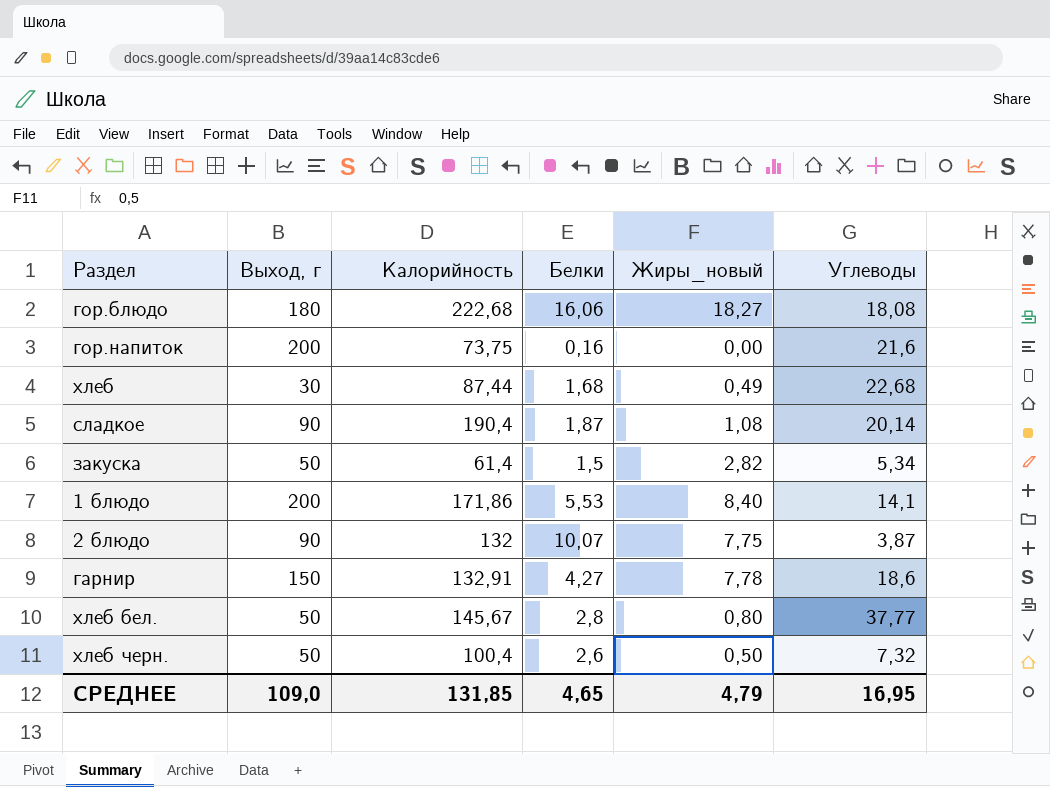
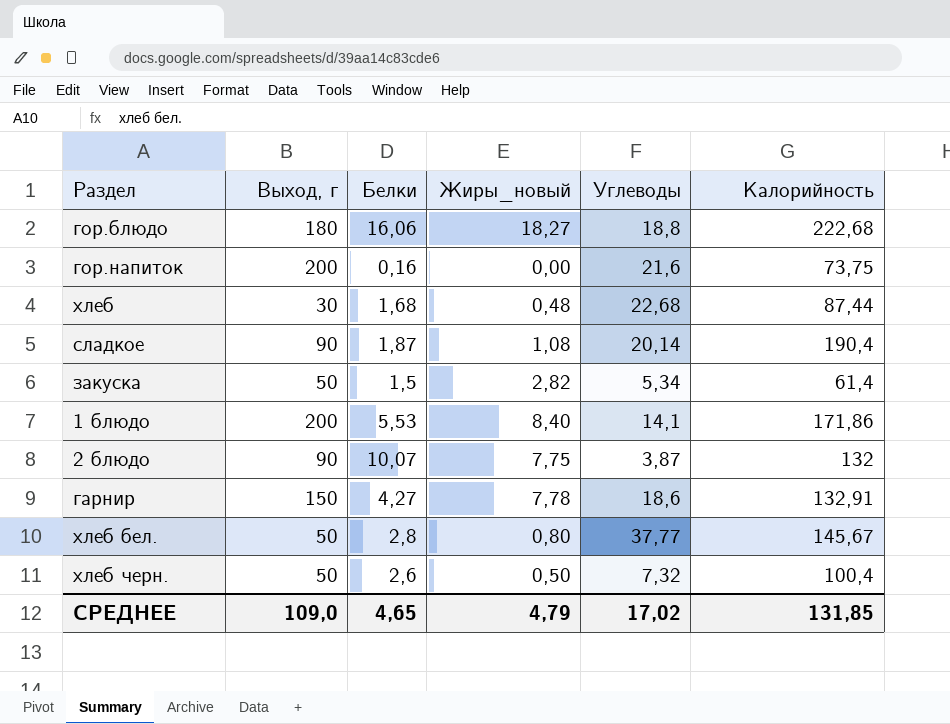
column Калорийность | position: 3 -> 6
гор.блюдо | Углеводы: 18,08 -> 18,8
хлеб | Жиры_новый: 0,49 -> 0,48
СРЕДНЕЕ | Углеводы: 16,95 -> 17,02

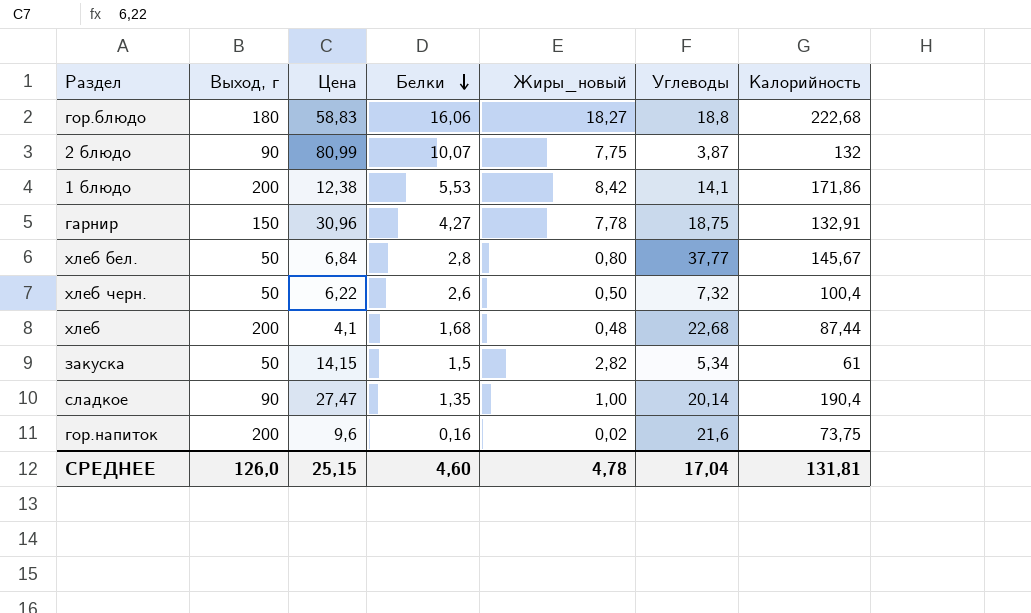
row order: none -> Белки descending
column Цена | position: none -> 3
1 блюдо | Жиры_новый: 8,40 -> 8,42
гарнир | Углеводы: 18,6 -> 18,75
хлеб | Выход, г: 30 -> 200
закуска | Калорийность: 61,4 -> 61
сладкое | Белки: 1,87 -> 1,35
сладкое | Жиры_новый: 1,08 -> 1,00
гор.напиток | Жиры_новый: 0,00 -> 0,02
СРЕДНЕЕ | Выход, г: 109,0 -> 126,0
СРЕДНЕЕ | Белки: 4,65 -> 4,60
СРЕДНЕЕ | Жиры_новый: 4,79 -> 4,78
СРЕДНЕЕ | Углеводы: 17,02 -> 17,04
СРЕДНЕЕ | Калорийность: 131,85 -> 131,81

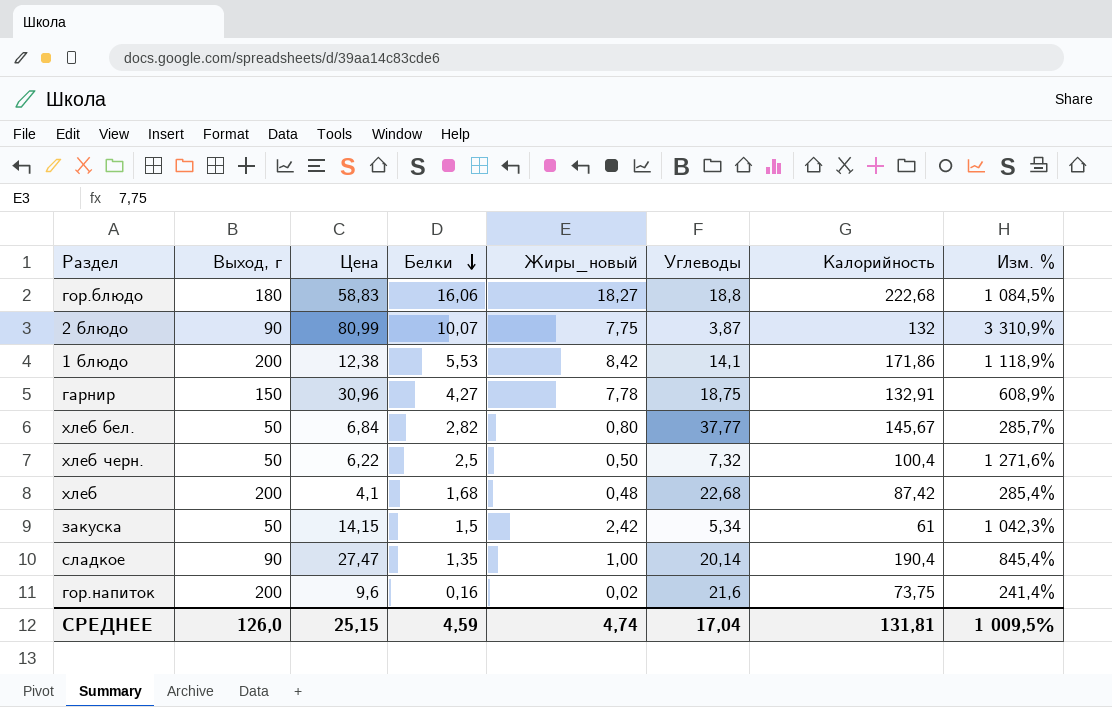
column Изм. % | formula: none -> ([Калорийность] - [Углеводы]) / [Углеводы]
хлеб бел. | Белки: 2,8 -> 2,82
хлеб черн. | Белки: 2,6 -> 2,5
хлеб | Калорийность: 87,44 -> 87,42
закуска | Жиры_новый: 2,82 -> 2,42
СРЕДНЕЕ | Белки: 4,60 -> 4,59
СРЕДНЕЕ | Жиры_новый: 4,78 -> 4,74

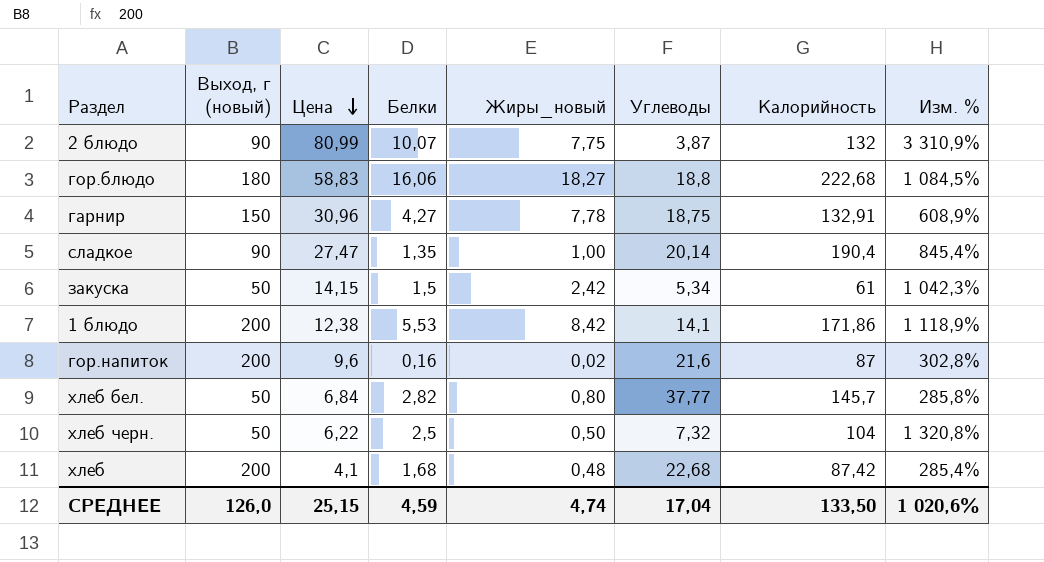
row order: Белки descending -> Цена descending
column name: Выход, г -> Выход, г (новый)
гор.напиток | Калорийность: 73,75 -> 87
гор.напиток | Изм. %: 241,4% -> 302,8%
хлеб бел. | Калорийность: 145,67 -> 145,7
хлеб бел. | Изм. %: 285,7% -> 285,8%
хлеб черн. | Калорийность: 100,4 -> 104
хлеб черн. | Изм. %: 1 271,6% -> 1 320,8%
СРЕДНЕЕ | Калорийность: 131,81 -> 133,50
СРЕДНЕЕ | Изм. %: 1 009,5% -> 1 020,6%

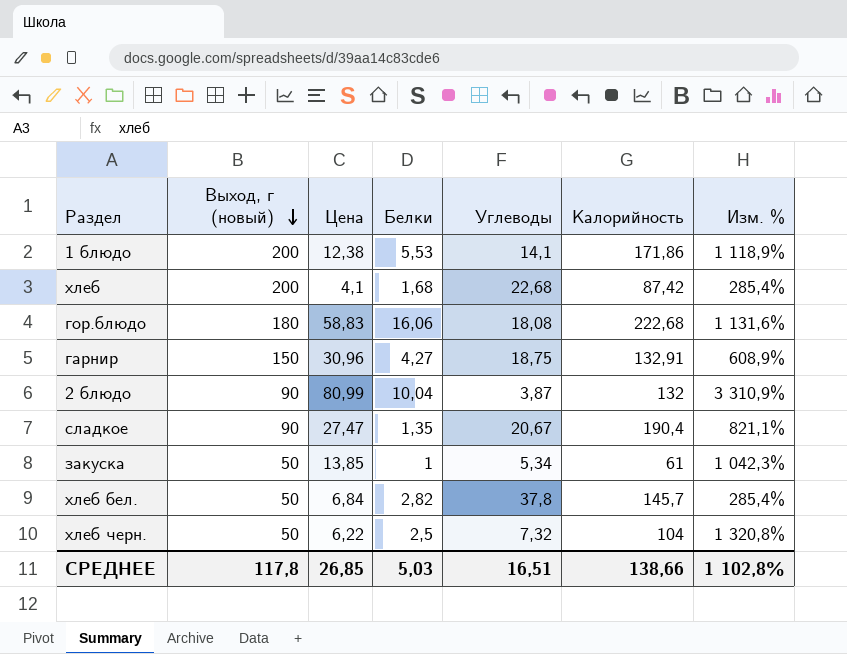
row order: Цена descending -> Выход, г (новый) descending
column Жиры_новый | position: 5 -> none
row гор.напиток: 200 | 9,6 | 0,16 | 0,02 | 21,6 | 87 | 302,8% -> none
гор.блюдо | Углеводы: 18,8 -> 18,08
гор.блюдо | Изм. %: 1 084,5% -> 1 131,6%
2 блюдо | Белки: 10,07 -> 10,04
сладкое | Углеводы: 20,14 -> 20,67
сладкое | Изм. %: 845,4% -> 821,1%
закуска | Цена: 14,15 -> 13,85
закуска | Белки: 1,5 -> 1
хлеб бел. | Углеводы: 37,77 -> 37,8
хлеб бел. | Изм. %: 285,8% -> 285,4%
СРЕДНЕЕ | Выход, г (новый): 126,0 -> 117,8
СРЕДНЕЕ | Цена: 25,15 -> 26,85
СРЕДНЕЕ | Белки: 4,59 -> 5,03
СРЕДНЕЕ | Углеводы: 17,04 -> 16,51
СРЕДНЕЕ | Калорийность: 133,50 -> 138,66
СРЕДНЕЕ | Изм. %: 1 020,6% -> 1 102,8%

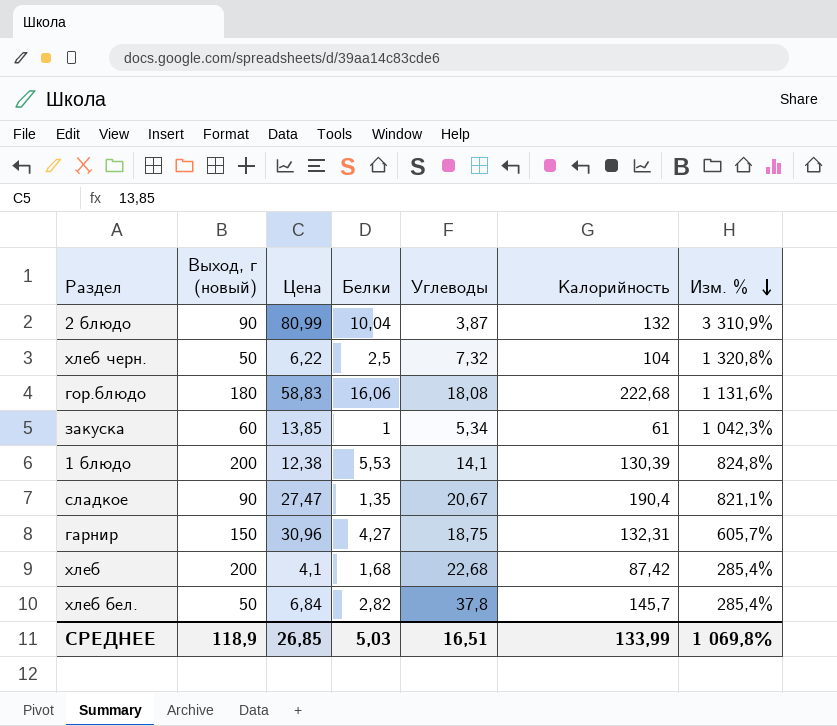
row order: Выход, г (новый) descending -> Изм. % descending
закуска | Выход, г (новый): 50 -> 60
1 блюдо | Калорийность: 171,86 -> 130,39
1 блюдо | Изм. %: 1 118,9% -> 824,8%
гарнир | Калорийность: 132,91 -> 132,31
гарнир | Изм. %: 608,9% -> 605,7%
СРЕДНЕЕ | Выход, г (новый): 117,8 -> 118,9
СРЕДНЕЕ | Калорийность: 138,66 -> 133,99
СРЕДНЕЕ | Изм. %: 1 102,8% -> 1 069,8%

